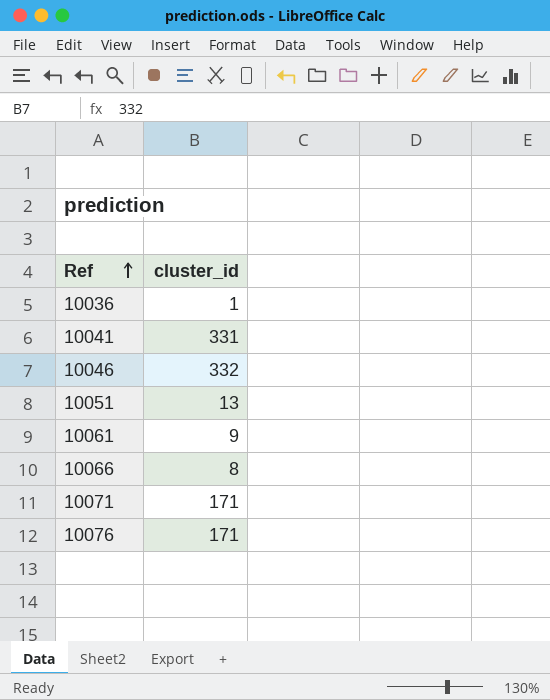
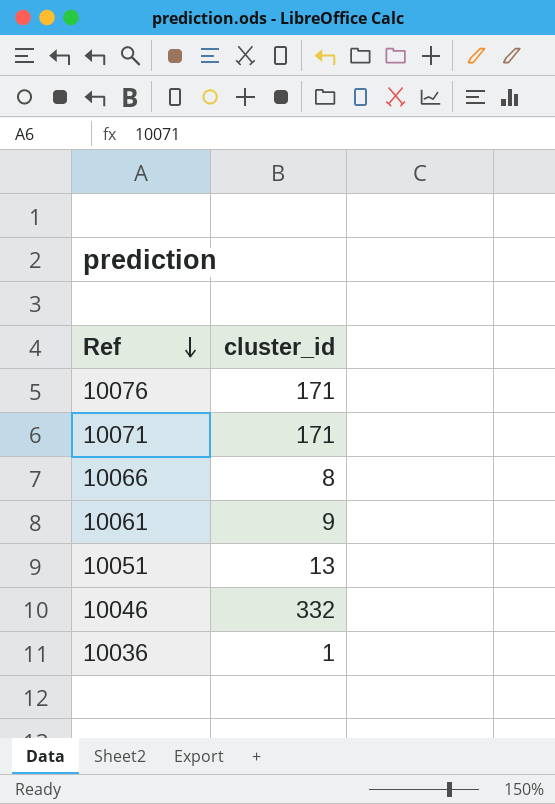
row order: Ref ascending -> Ref descending
row 10041: 331 -> none

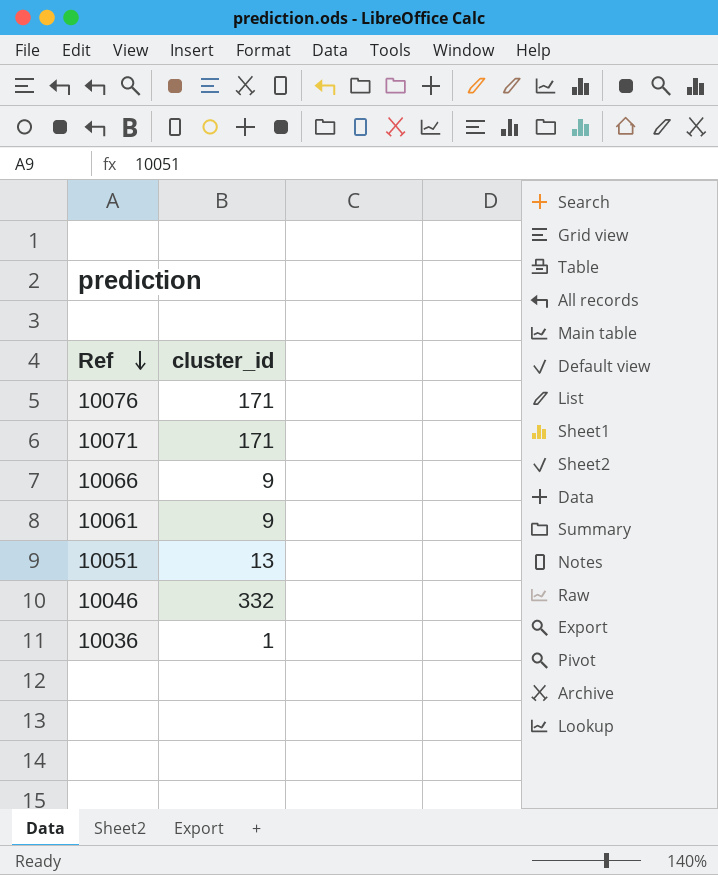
10066 | cluster_id: 8 -> 9

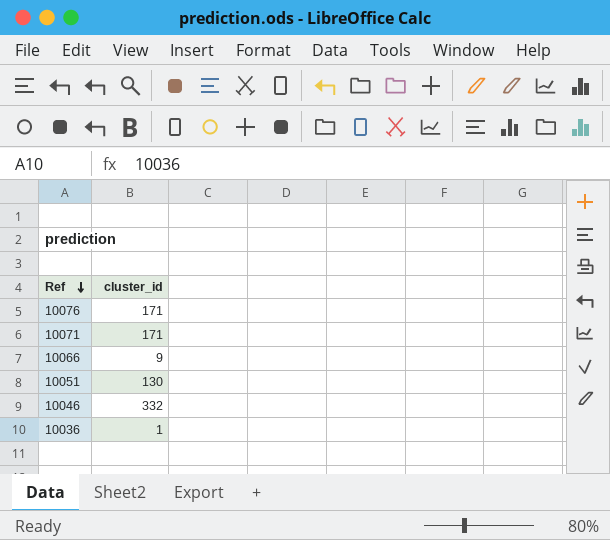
row 10061: 9 -> none
10051 | cluster_id: 13 -> 130

